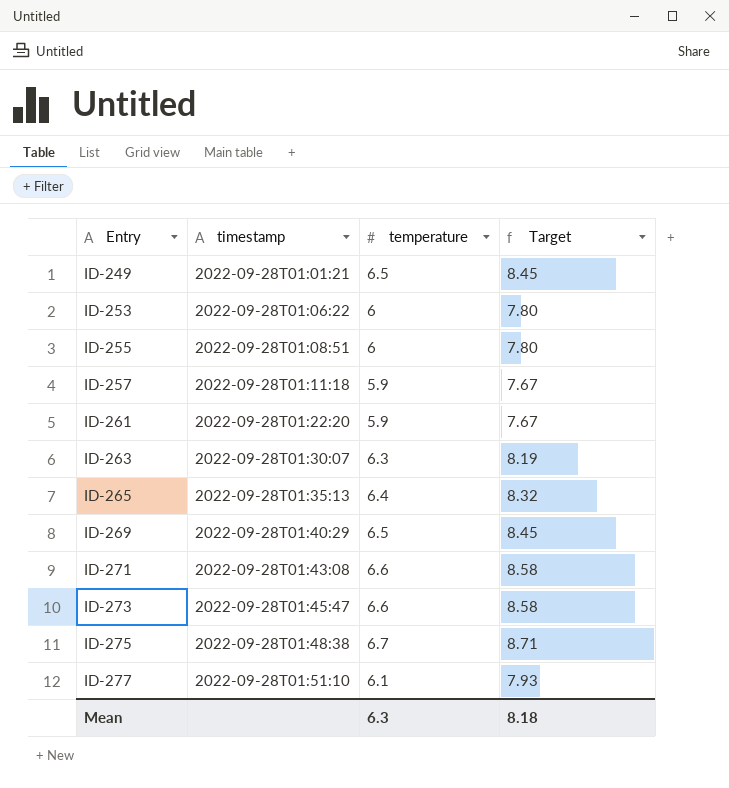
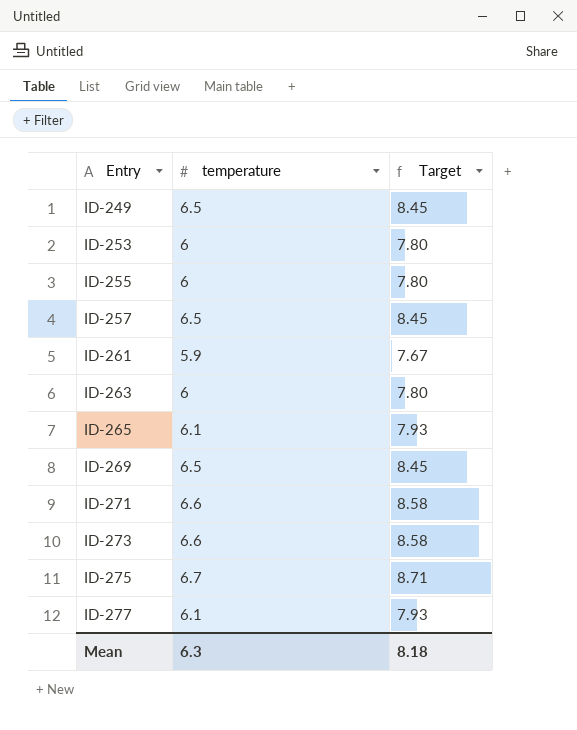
column timestamp | position: 2 -> none
ID-257 | temperature: 5.9 -> 6.5
ID-257 | Target: 7.67 -> 8.45
ID-263 | temperature: 6.3 -> 6
ID-263 | Target: 8.19 -> 7.80
ID-265 | temperature: 6.4 -> 6.1
ID-265 | Target: 8.32 -> 7.93

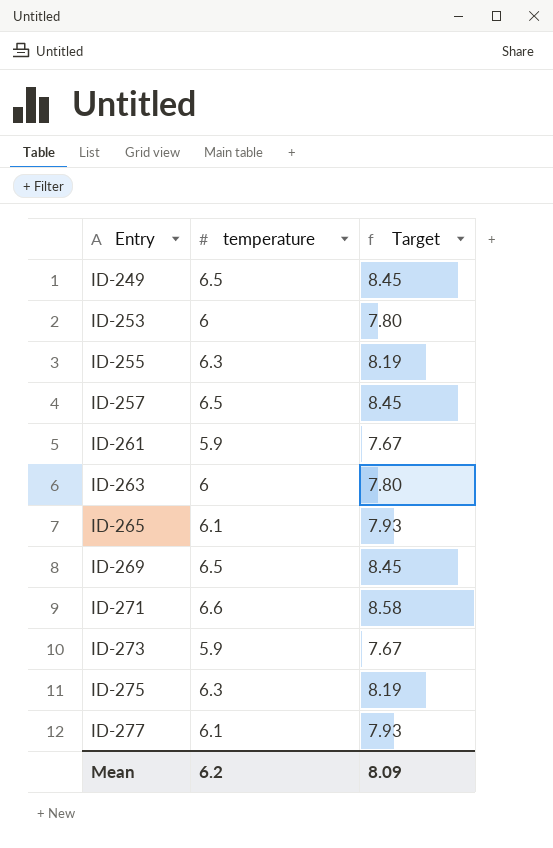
ID-255 | temperature: 6 -> 6.3
ID-255 | Target: 7.80 -> 8.19
ID-273 | temperature: 6.6 -> 5.9
ID-273 | Target: 8.58 -> 7.67
ID-275 | temperature: 6.7 -> 6.3
ID-275 | Target: 8.71 -> 8.19
Mean | temperature: 6.3 -> 6.2
Mean | Target: 8.18 -> 8.09

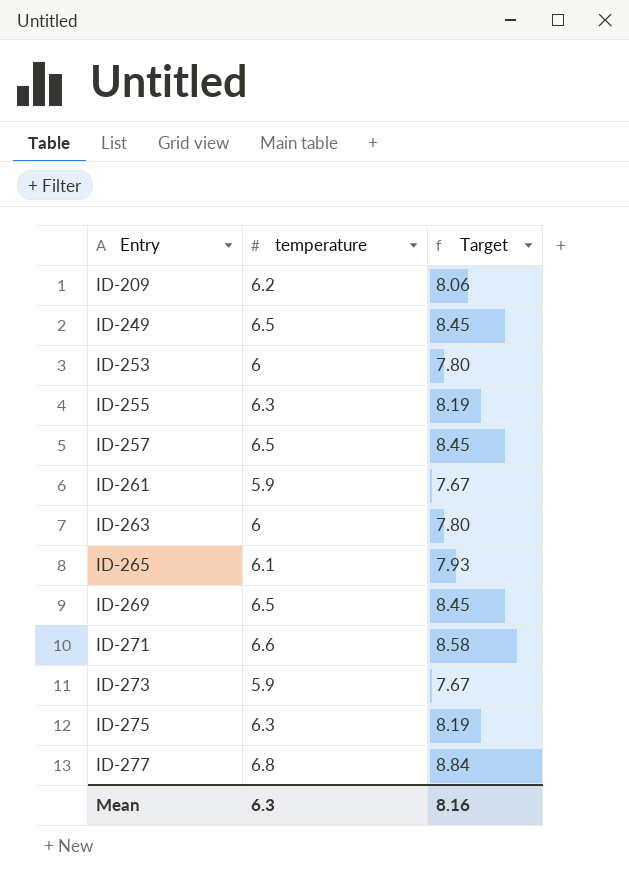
row ID-209: none -> 6.2 | 8.06
ID-277 | temperature: 6.1 -> 6.8
ID-277 | Target: 7.93 -> 8.84
Mean | temperature: 6.2 -> 6.3
Mean | Target: 8.09 -> 8.16

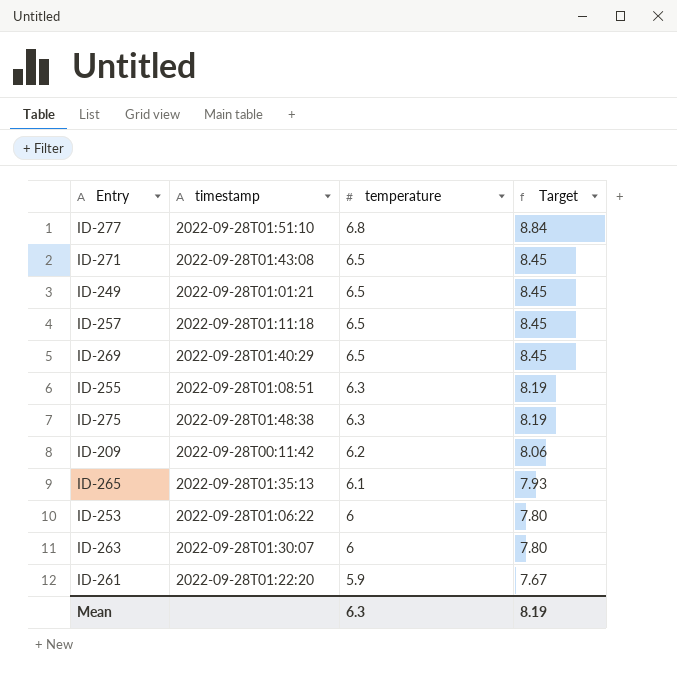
row order: Entry ascending -> temperature descending
column timestamp | position: none -> 2
row ID-273: 5.9 | 7.67 -> none
ID-271 | temperature: 6.6 -> 6.5
ID-271 | Target: 8.58 -> 8.45
Mean | Target: 8.16 -> 8.19

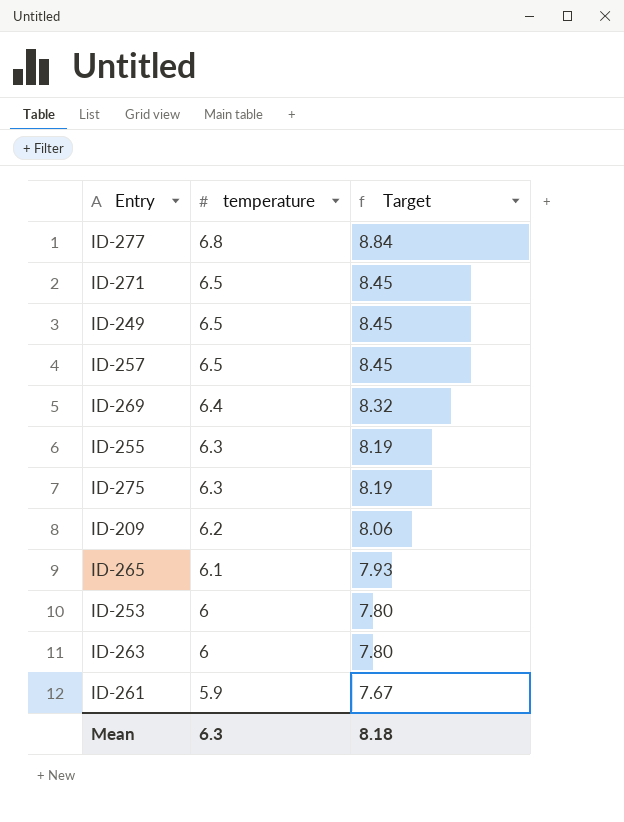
column timestamp | position: 2 -> none
ID-269 | temperature: 6.5 -> 6.4
ID-269 | Target: 8.45 -> 8.32
Mean | Target: 8.19 -> 8.18

